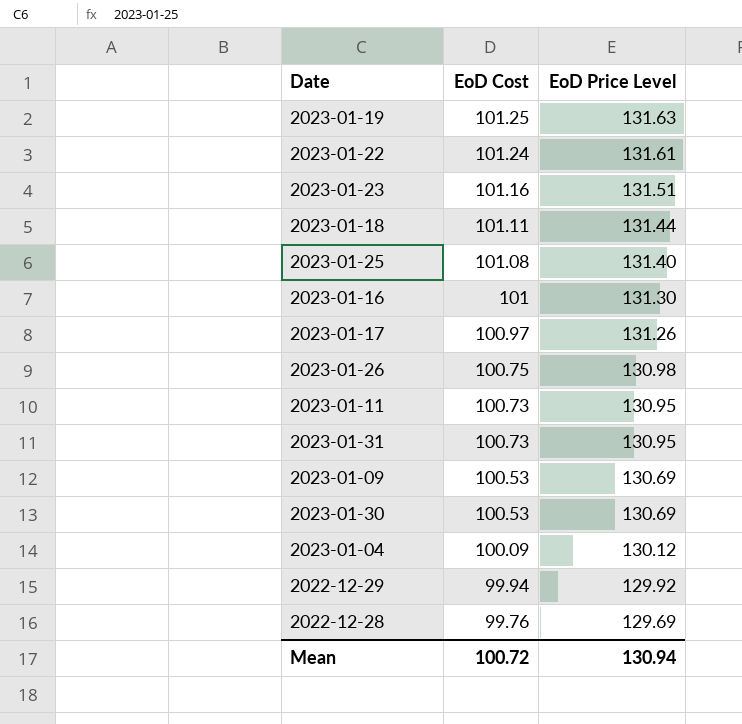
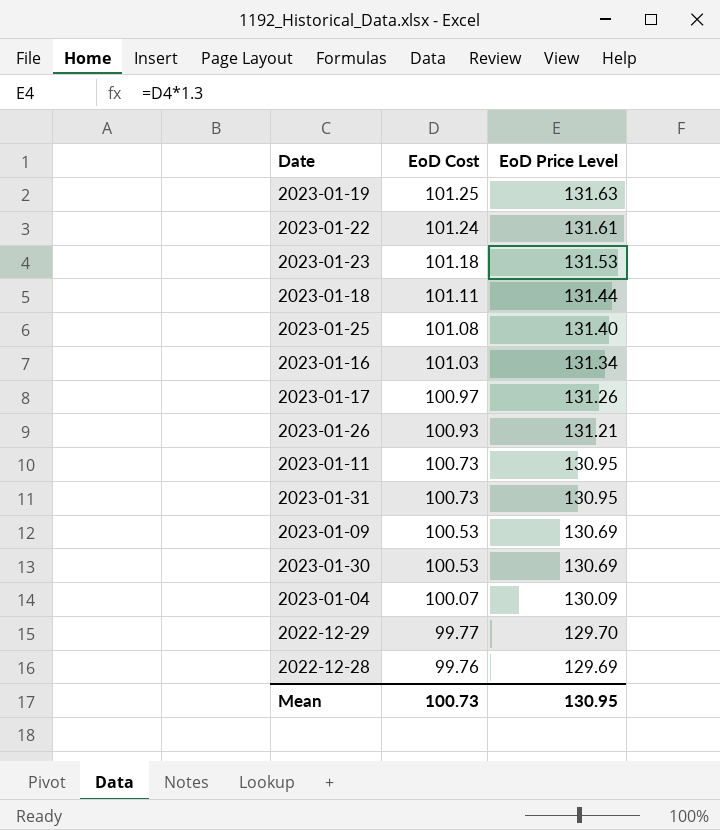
2023-01-23 | EoD Cost: 101.16 -> 101.18
2023-01-23 | EoD Price Level: 131.51 -> 131.53
2023-01-16 | EoD Cost: 101 -> 101.03
2023-01-16 | EoD Price Level: 131.30 -> 131.34
2023-01-26 | EoD Cost: 100.75 -> 100.93
2023-01-26 | EoD Price Level: 130.98 -> 131.21
2023-01-04 | EoD Cost: 100.09 -> 100.07
2023-01-04 | EoD Price Level: 130.12 -> 130.09
2022-12-29 | EoD Cost: 99.94 -> 99.77
2022-12-29 | EoD Price Level: 129.92 -> 129.70
Mean | EoD Cost: 100.72 -> 100.73
Mean | EoD Price Level: 130.94 -> 130.95

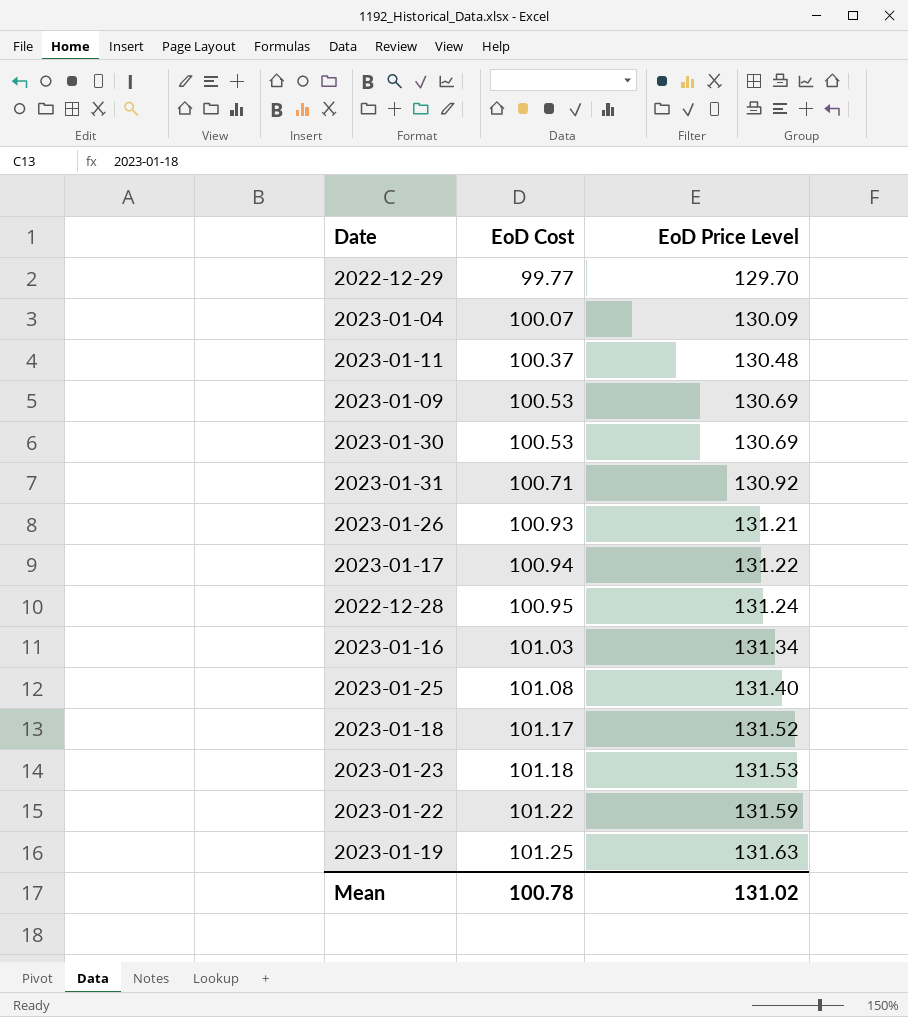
row order: EoD Cost descending -> EoD Cost ascending
2023-01-11 | EoD Cost: 100.73 -> 100.37
2023-01-11 | EoD Price Level: 130.95 -> 130.48
2023-01-31 | EoD Cost: 100.73 -> 100.71
2023-01-31 | EoD Price Level: 130.95 -> 130.92
2023-01-17 | EoD Cost: 100.97 -> 100.94
2023-01-17 | EoD Price Level: 131.26 -> 131.22
2022-12-28 | EoD Cost: 99.76 -> 100.95
2022-12-28 | EoD Price Level: 129.69 -> 131.24
2023-01-18 | EoD Cost: 101.11 -> 101.17
2023-01-18 | EoD Price Level: 131.44 -> 131.52
2023-01-22 | EoD Cost: 101.24 -> 101.22
2023-01-22 | EoD Price Level: 131.61 -> 131.59
Mean | EoD Cost: 100.73 -> 100.78
Mean | EoD Price Level: 130.95 -> 131.02

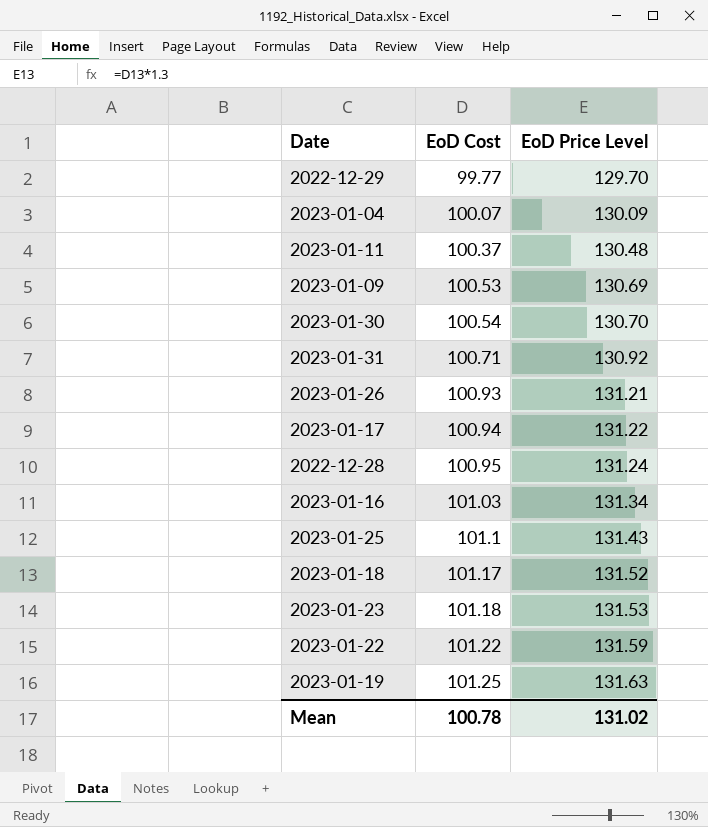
2023-01-30 | EoD Cost: 100.53 -> 100.54
2023-01-30 | EoD Price Level: 130.69 -> 130.70
2023-01-25 | EoD Cost: 101.08 -> 101.1
2023-01-25 | EoD Price Level: 131.40 -> 131.43

